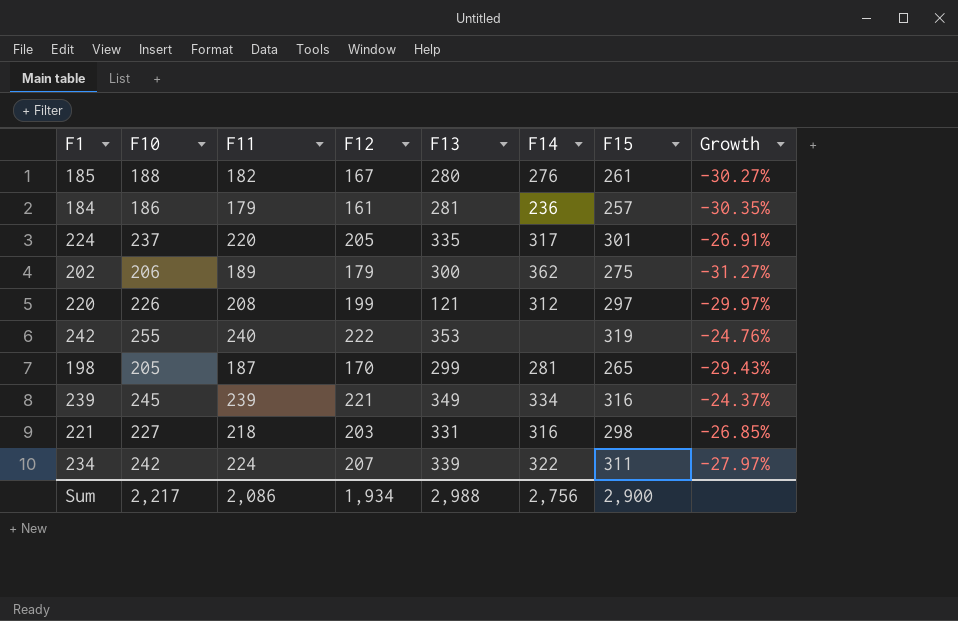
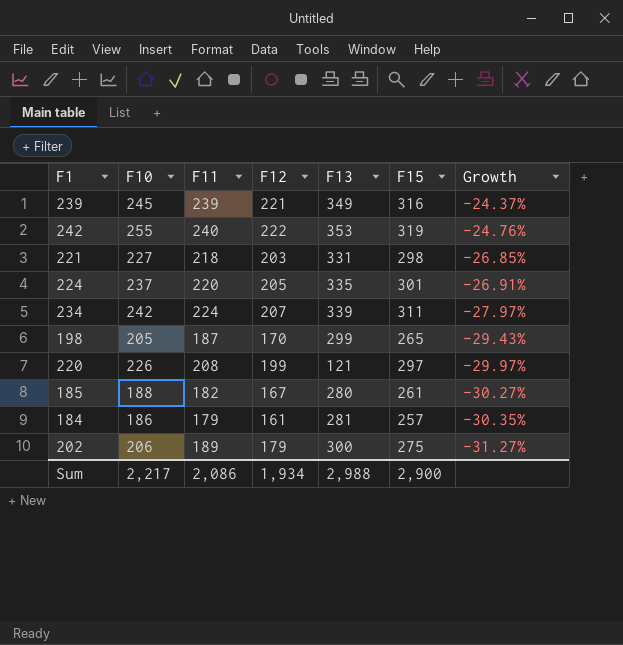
row order: none -> Growth descending
column F14 | position: 6 -> none

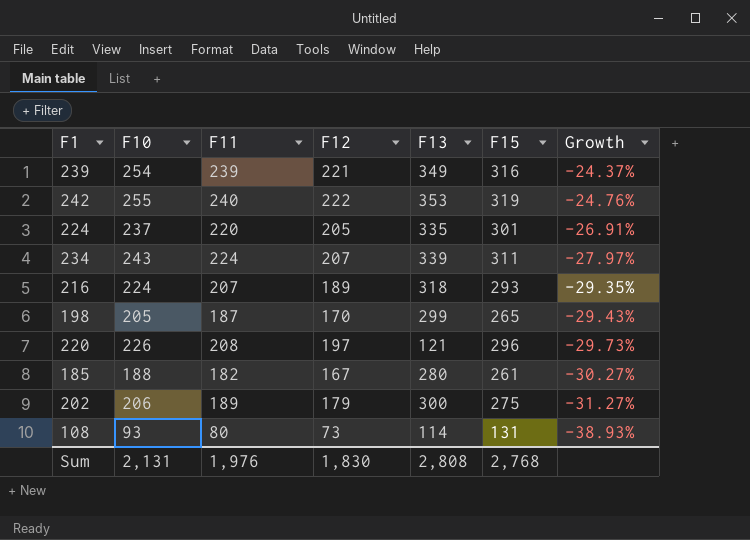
row 221: 227 | 218 | 203 | 331 | 298 | -26.85% -> none
row 184: 186 | 179 | 161 | 281 | 257 | -30.35% -> none
239 | F10: 245 -> 254
234 | F10: 242 -> 243
row 216: none -> 224 | 207 | 189 | 318 | 293 | -29.35%
220 | F12: 199 -> 197
220 | F15: 297 -> 296
220 | Growth: -29.97% -> -29.73%
row 108: none -> 93 | 80 | 73 | 114 | 131 | -38.93%
Sum | F10: 2,217 -> 2,131
Sum | F11: 2,086 -> 1,976
Sum | F12: 1,934 -> 1,830
Sum | F13: 2,988 -> 2,808
Sum | F15: 2,900 -> 2,768

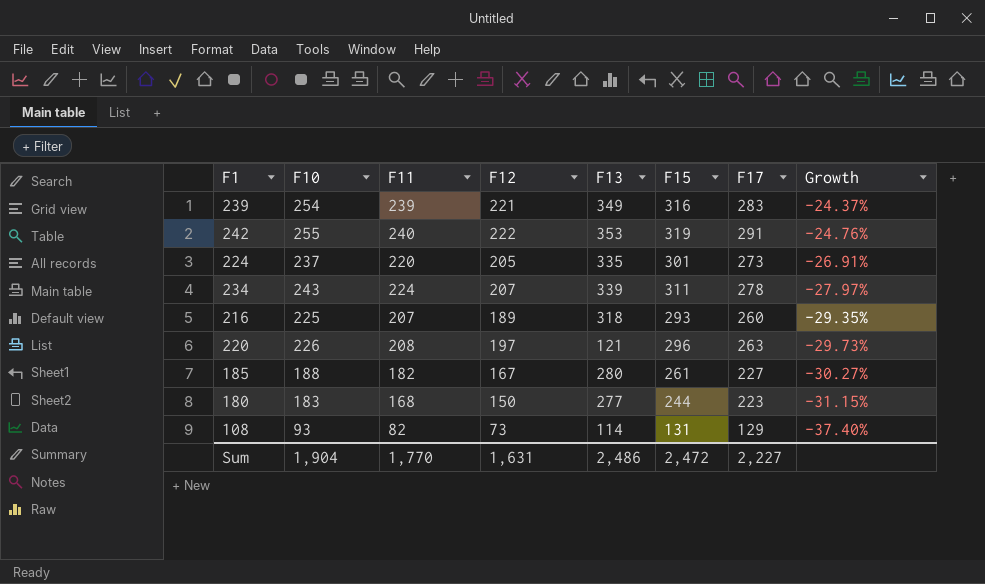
column F17 | position: none -> 7
row 198: 205 | 187 | 170 | 299 | 265 | -29.43% -> none
row 202: 206 | 189 | 179 | 300 | 275 | -31.27% -> none
216 | F10: 224 -> 225
row 180: none -> 183 | 168 | 150 | 277 | 244 | 223 | -31.15%
108 | F11: 80 -> 82
108 | Growth: -38.93% -> -37.40%
Sum | F10: 2,131 -> 1,904
Sum | F11: 1,976 -> 1,770
Sum | F12: 1,830 -> 1,631
Sum | F13: 2,808 -> 2,486
Sum | F15: 2,768 -> 2,472

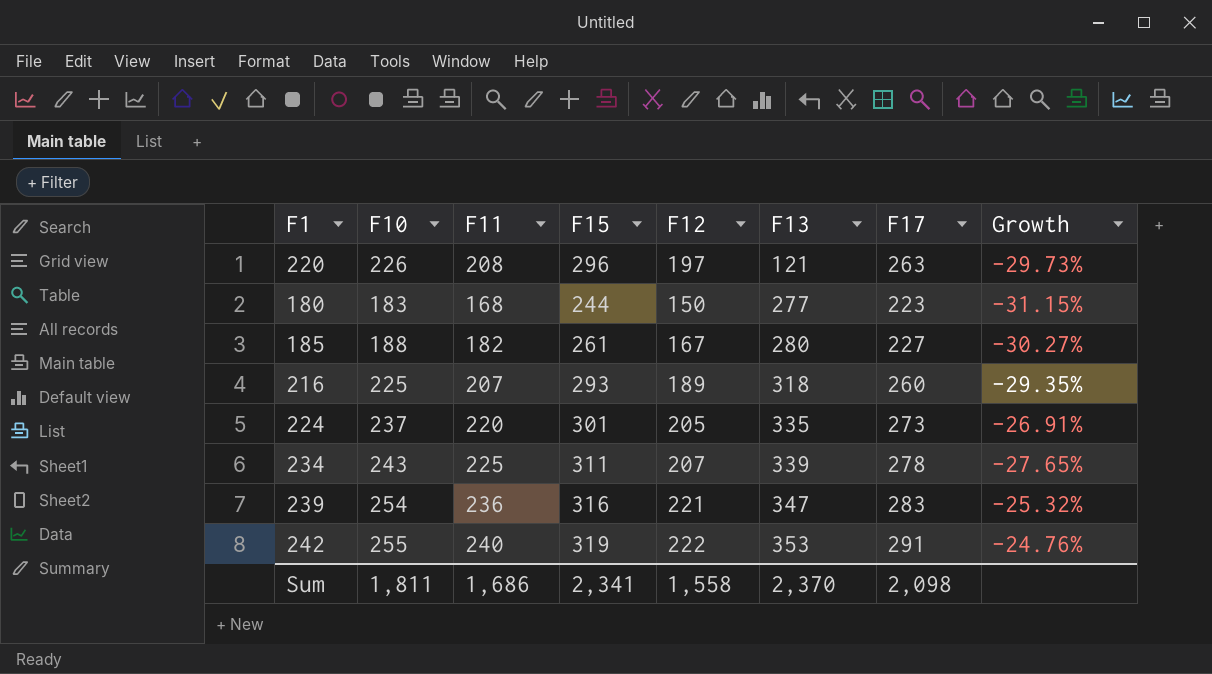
row order: Growth descending -> F13 ascending
column F15 | position: 6 -> 4
row 108: 93 | 82 | 73 | 114 | 131 | 129 | -37.40% -> none
234 | F11: 224 -> 225
234 | Growth: -27.97% -> -27.65%
239 | F11: 239 -> 236
239 | F13: 349 -> 347
239 | Growth: -24.37% -> -25.32%
Sum | F10: 1,904 -> 1,811
Sum | F11: 1,770 -> 1,686
Sum | F15: 2,472 -> 2,341
Sum | F12: 1,631 -> 1,558
Sum | F13: 2,486 -> 2,370
Sum | F17: 2,227 -> 2,098

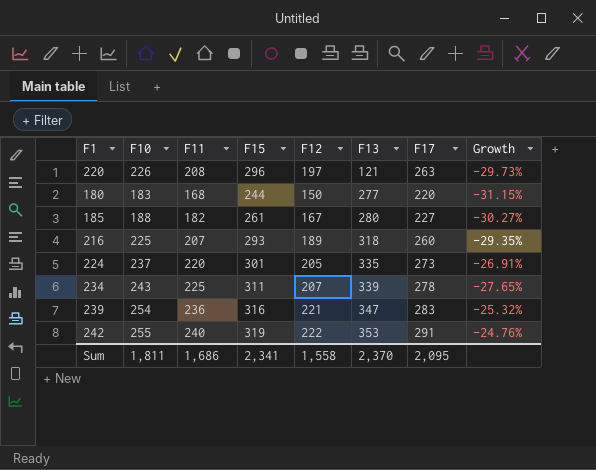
180 | F17: 223 -> 220
Sum | F17: 2,098 -> 2,095

